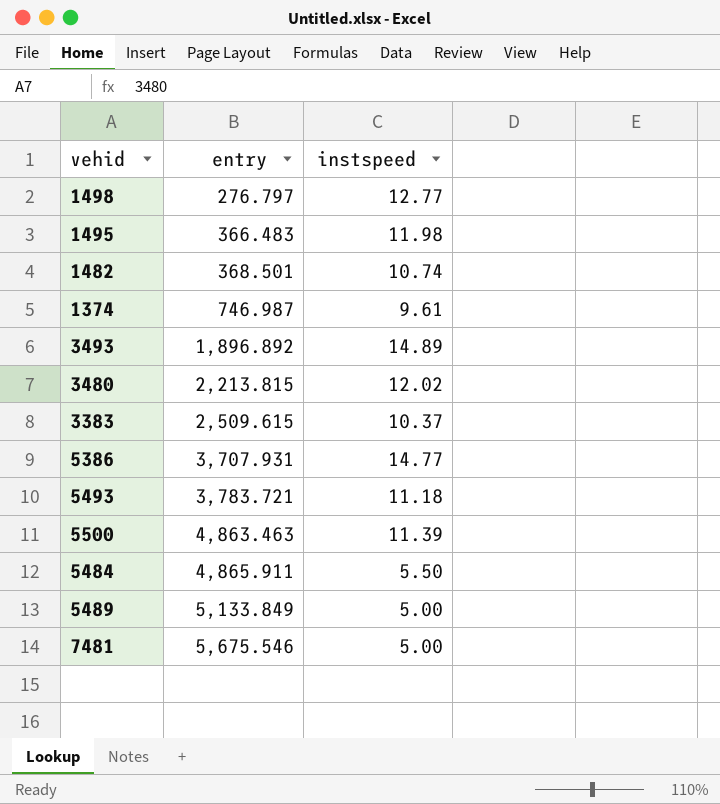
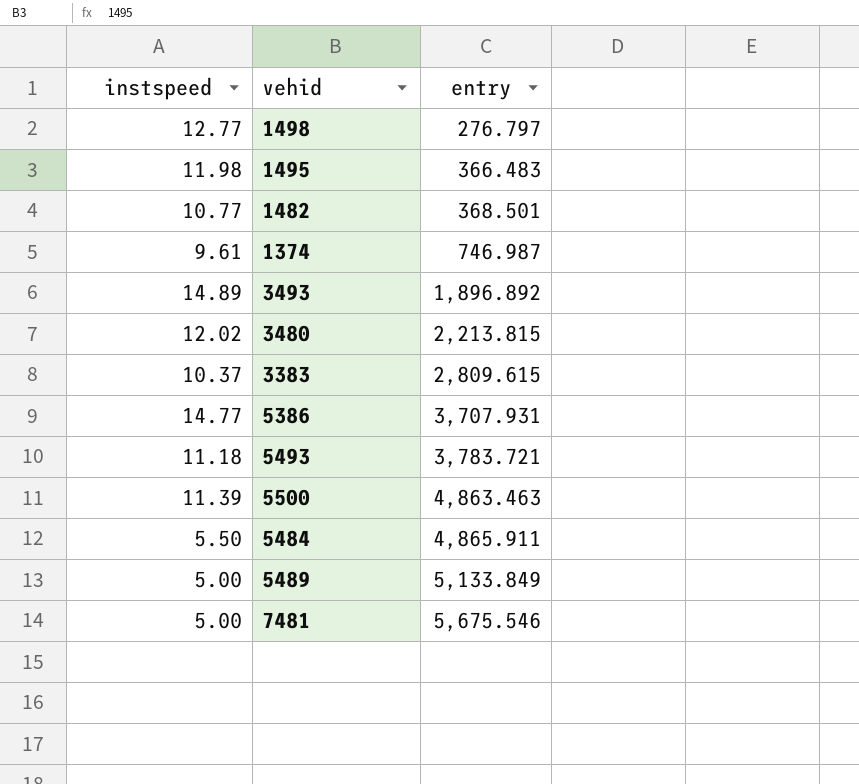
column instspeed | position: 3 -> 1
1482 | instspeed: 10.74 -> 10.77
3383 | entry: 2,509.615 -> 2,809.615

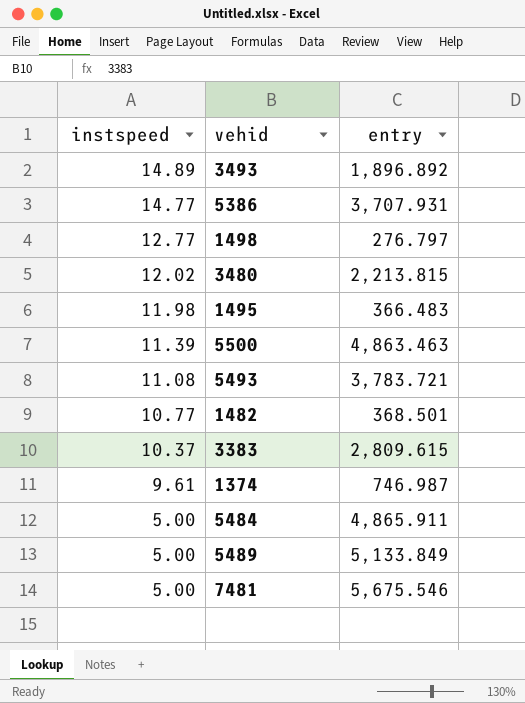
row order: entry ascending -> instspeed descending
5493 | instspeed: 11.18 -> 11.08
5484 | instspeed: 5.50 -> 5.00

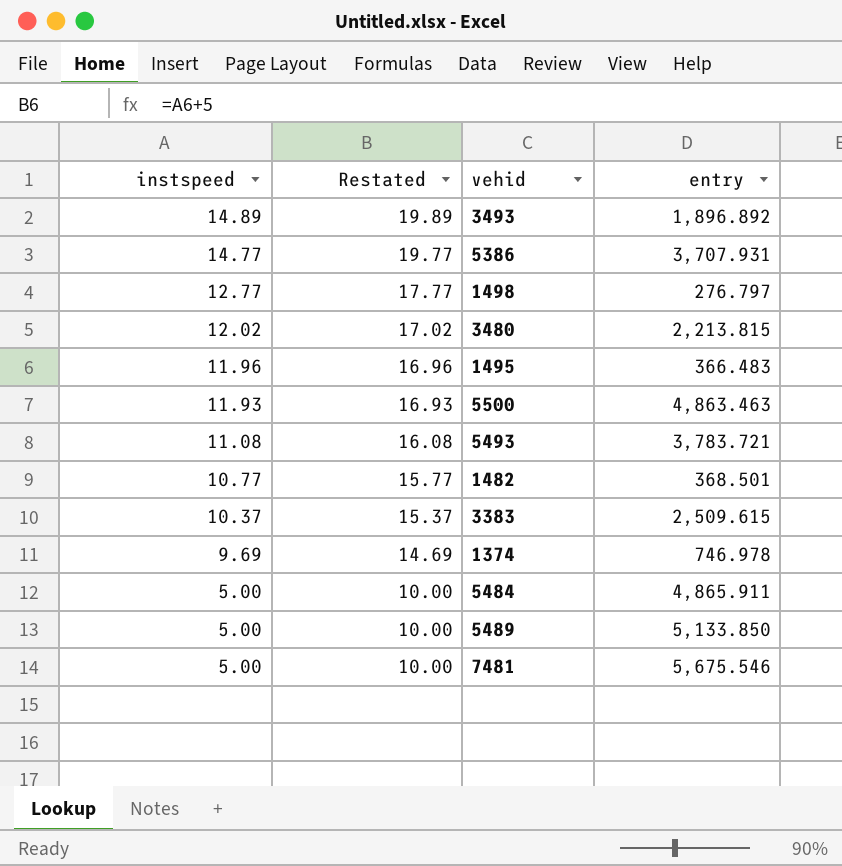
column Restated | formula: none -> [instspeed] + 5
1495 | instspeed: 11.98 -> 11.96
5500 | instspeed: 11.39 -> 11.93
3383 | entry: 2,809.615 -> 2,509.615
1374 | instspeed: 9.61 -> 9.69
1374 | entry: 746.987 -> 746.978
5489 | entry: 5,133.849 -> 5,133.850

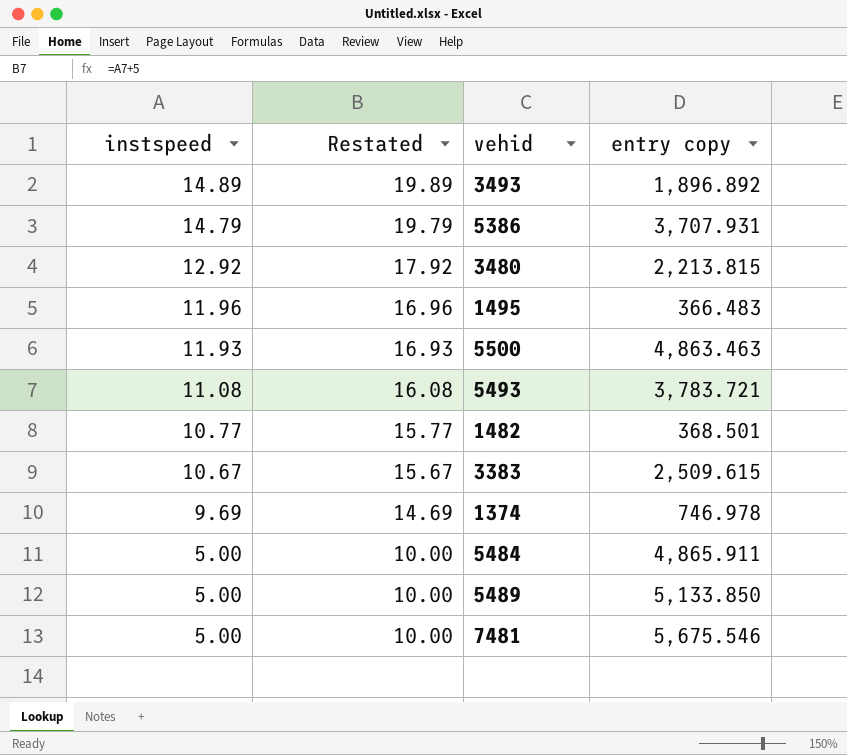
column name: entry -> entry copy
row 1498: 12.77 | 17.77 | 276.797 -> none
5386 | instspeed: 14.77 -> 14.79
5386 | Restated: 19.77 -> 19.79
3480 | instspeed: 12.02 -> 12.92
3480 | Restated: 17.02 -> 17.92
3383 | instspeed: 10.37 -> 10.67
3383 | Restated: 15.37 -> 15.67

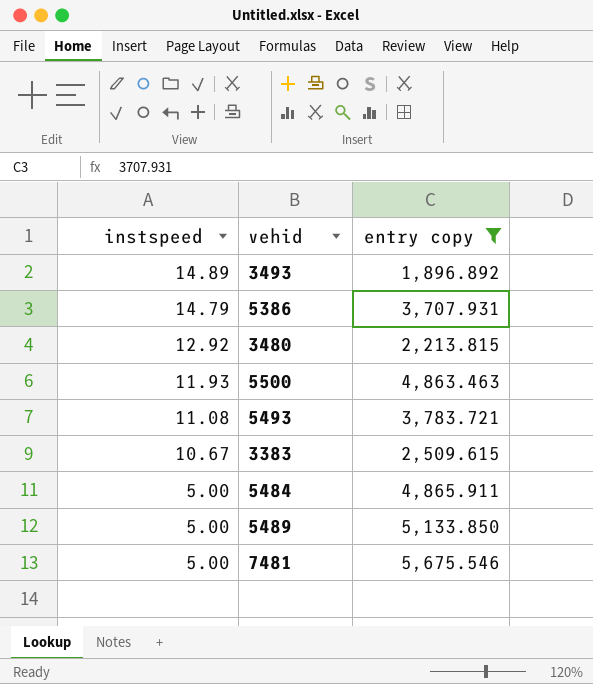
filter: none -> entry copy >= 1,896.892
column Restated | formula: [instspeed] + 5 -> none

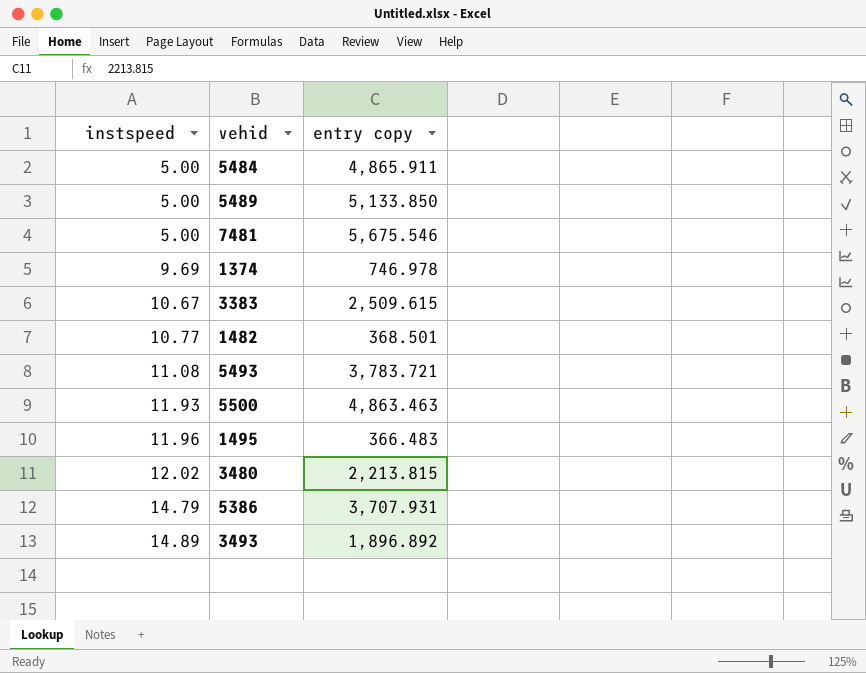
filter: entry copy >= 1,896.892 -> none
row order: instspeed descending -> instspeed ascending
3480 | instspeed: 12.92 -> 12.02

